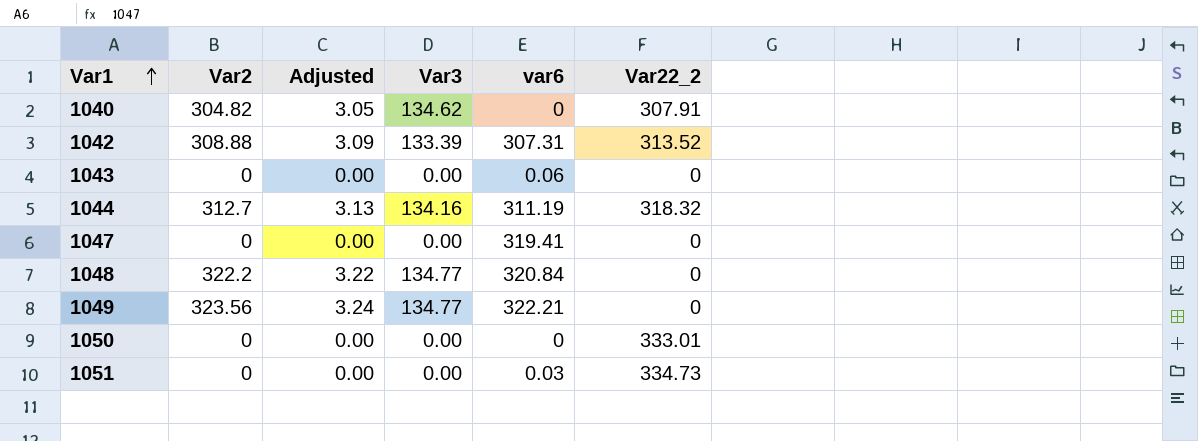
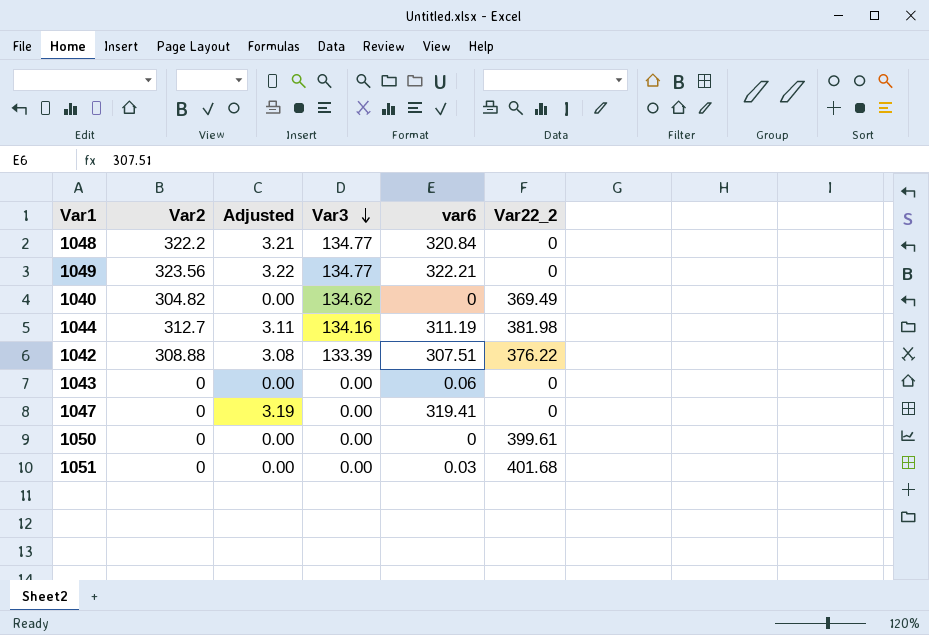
row order: Var1 ascending -> Var3 descending
column Adjusted | formula: [Var2] * 0.01 -> [var6] * 0.01
1040 | Var22_2: 307.91 -> 369.49
1044 | Var22_2: 318.32 -> 381.98
1042 | var6: 307.31 -> 307.51
1042 | Var22_2: 313.52 -> 376.22
1050 | Var22_2: 333.01 -> 399.61
1051 | Var22_2: 334.73 -> 401.68

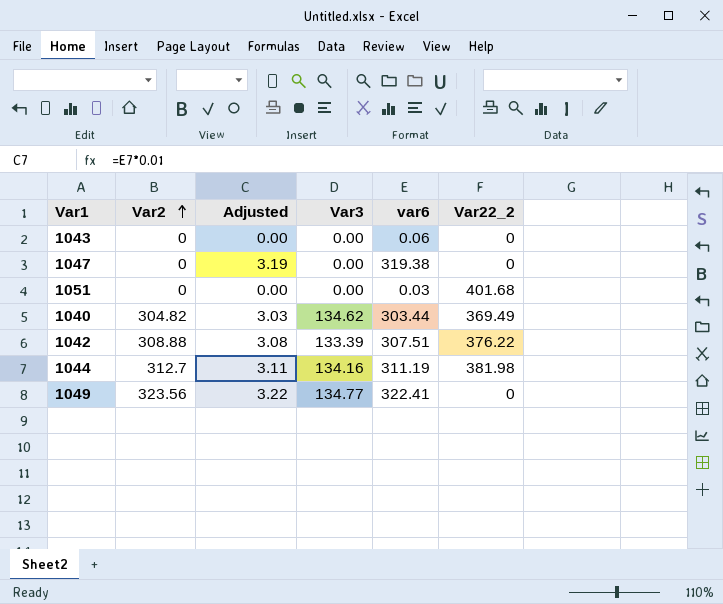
row order: Var3 descending -> Var2 ascending
row 1048: 322.2 | 3.21 | 134.77 | 320.84 | 0 -> none
row 1050: 0 | 0.00 | 0.00 | 0 | 399.61 -> none
1047 | var6: 319.41 -> 319.38
1040 | Adjusted: 0.00 -> 3.03
1040 | var6: 0 -> 303.44
1049 | var6: 322.21 -> 322.41

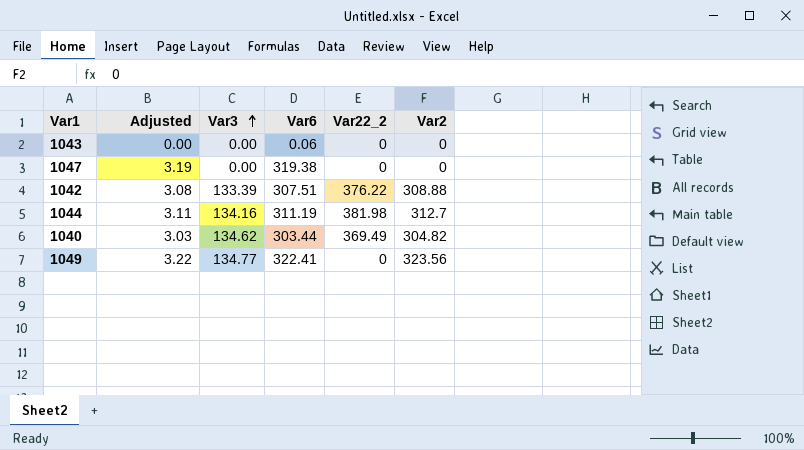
row order: Var2 ascending -> Var3 ascending
column name: var6 -> Var6
column Var2 | position: 2 -> 6
row 1051: 0 | 0.00 | 0.00 | 0.03 | 401.68 -> none

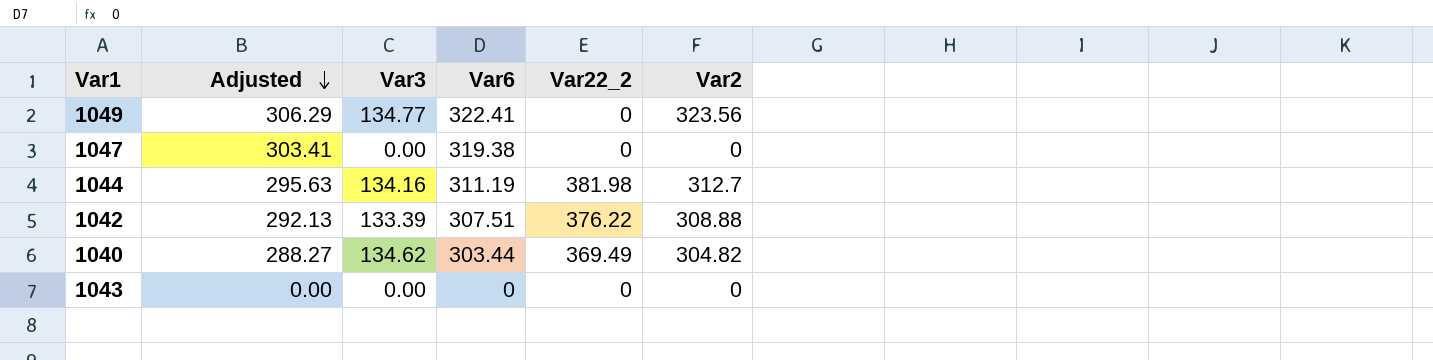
row order: Var3 ascending -> Adjusted descending
column Adjusted | formula: [Var6] * 0.01 -> [Var6] * 0.95
1043 | Var6: 0.06 -> 0

